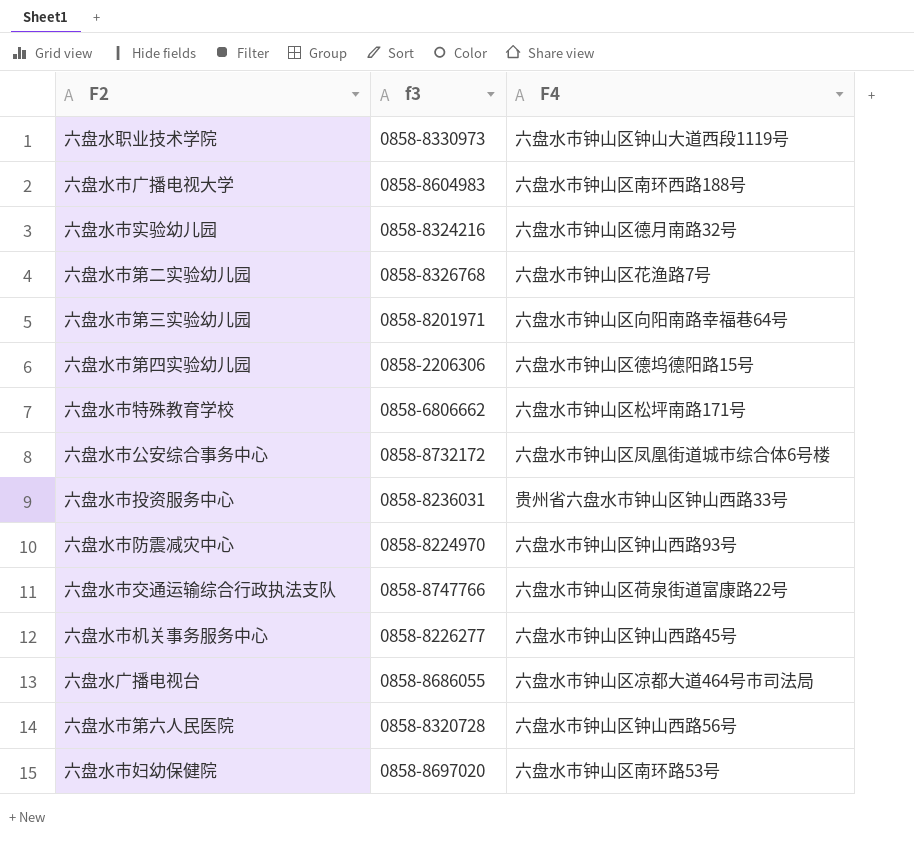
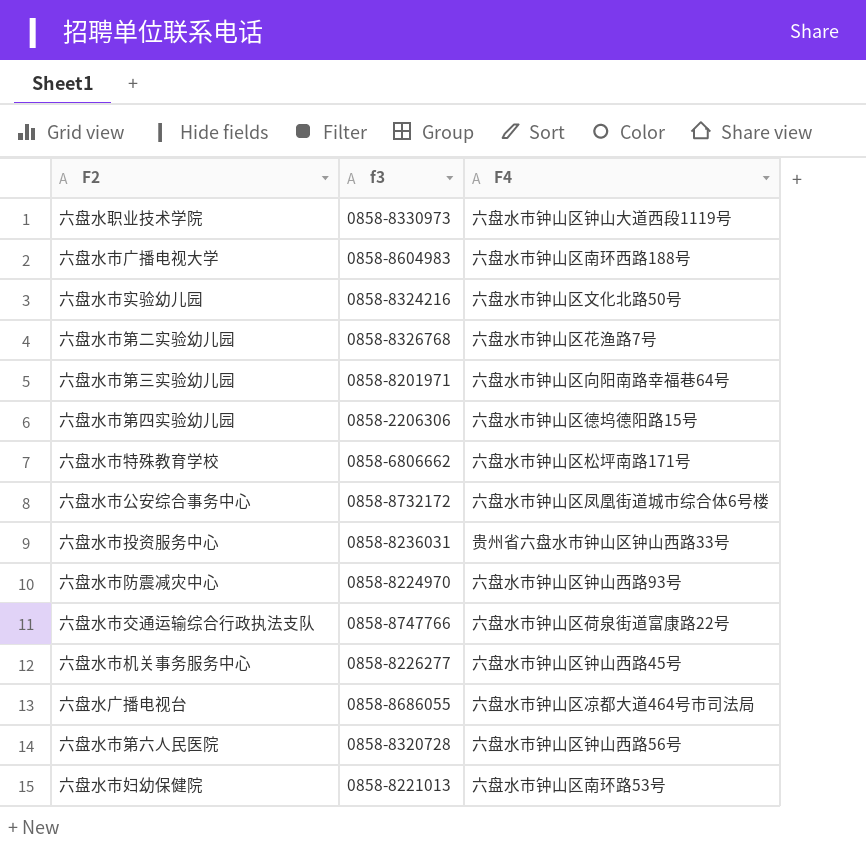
六盘水市实验幼儿园 | F4: 六盘水市钟山区德月南路32号 -> 六盘水市钟山区文化北路50号
六盘水市妇幼保健院 | f3: 0858-8697020 -> 0858-8221013

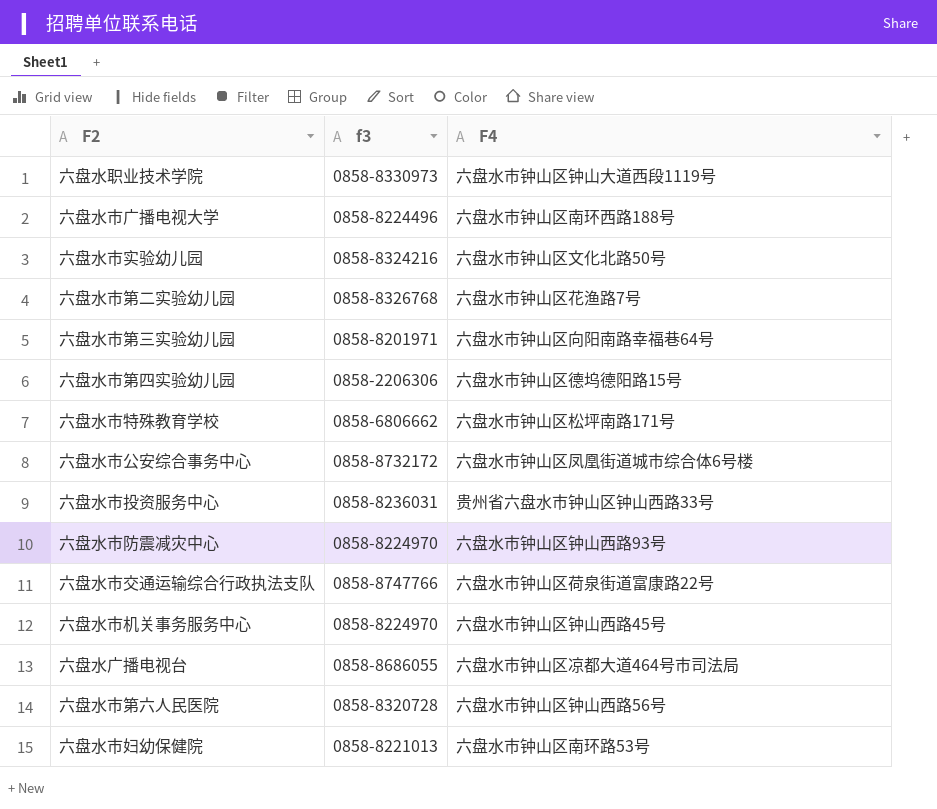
六盘水市广播电视大学 | f3: 0858-8604983 -> 0858-8224496
六盘水市机关事务服务中心 | f3: 0858-8226277 -> 0858-8224970

